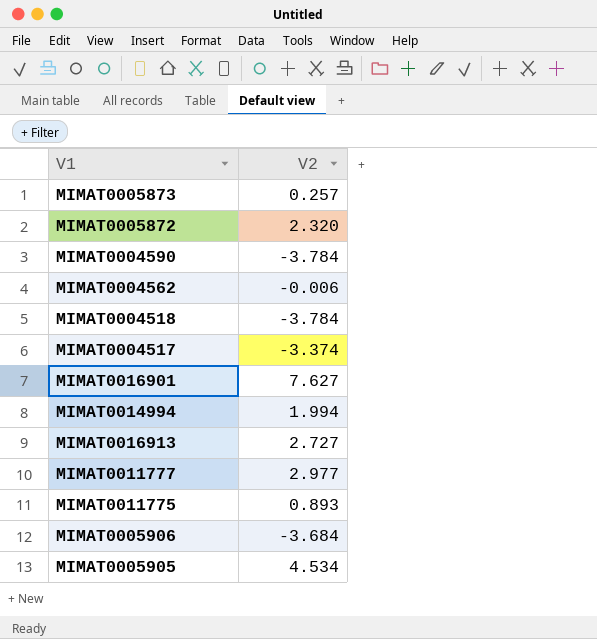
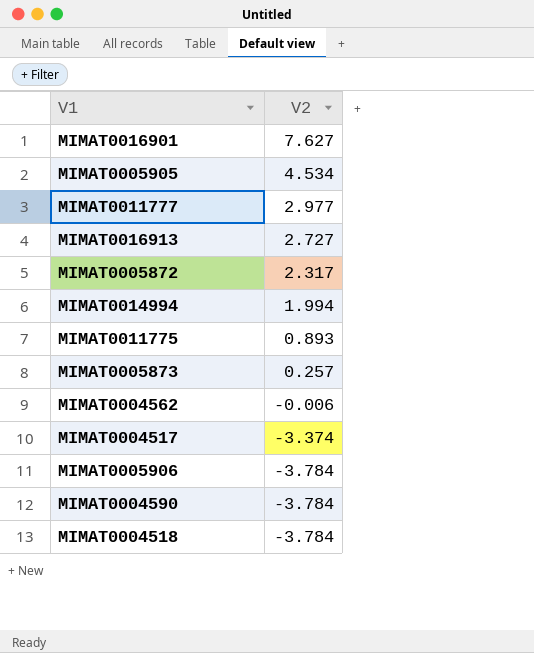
row order: none -> V2 descending
MIMAT0005872 | V2: 2.320 -> 2.317
MIMAT0005906 | V2: -3.684 -> -3.784

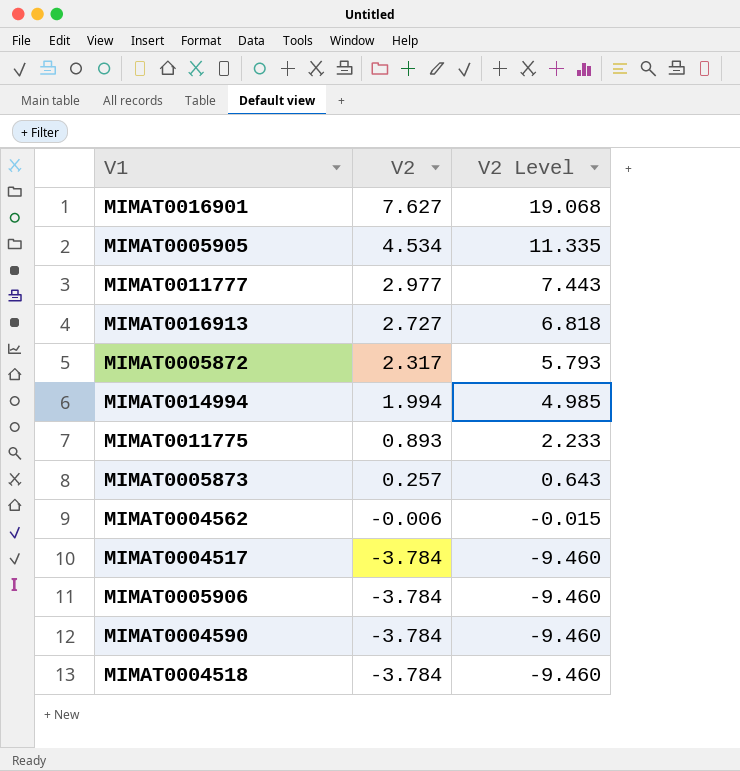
column V2 Level | formula: none -> [V2] * 2.5
MIMAT0004517 | V2: -3.374 -> -3.784

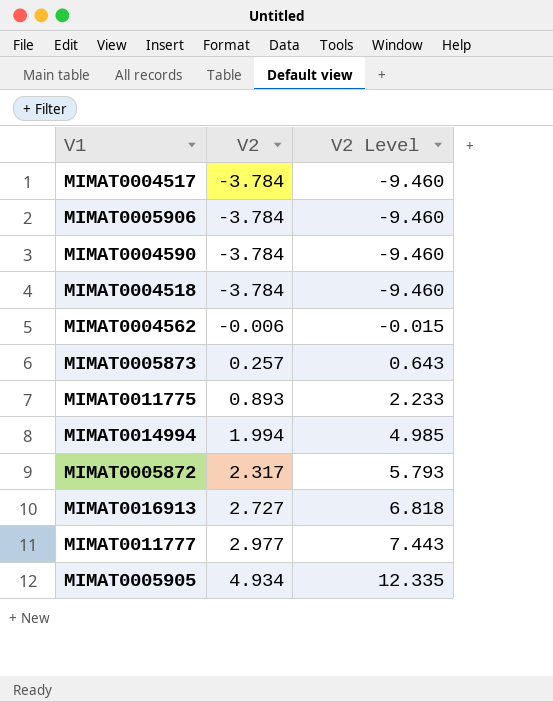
row order: V2 descending -> V2 ascending
row MIMAT0016901: 7.627 | 19.068 -> none
MIMAT0005905 | V2: 4.534 -> 4.934
MIMAT0005905 | V2 Level: 11.335 -> 12.335

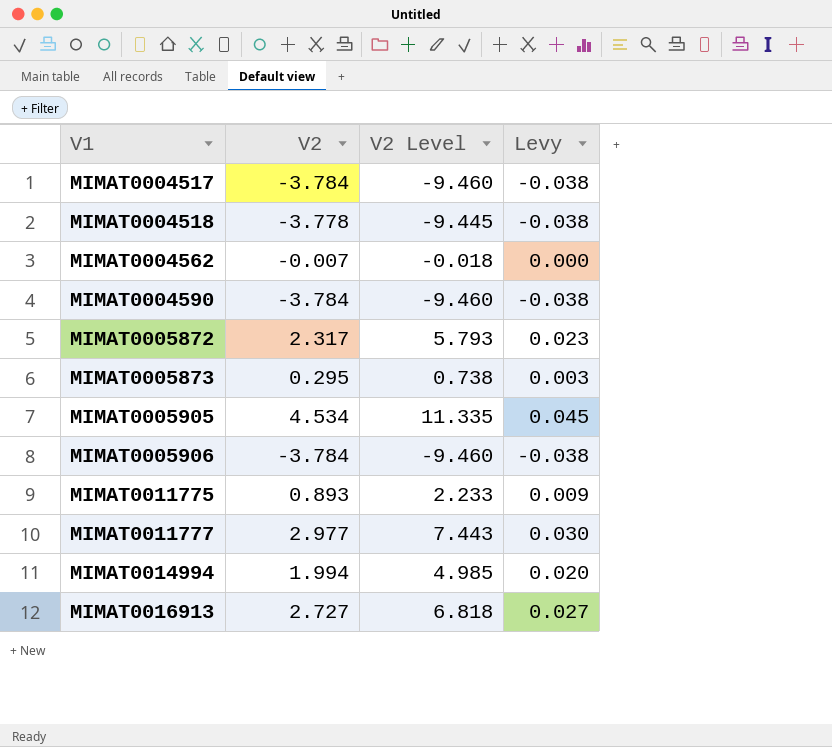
row order: V2 ascending -> V1 ascending
column Levy | formula: none -> [V2] * 0.01
MIMAT0004518 | V2: -3.784 -> -3.778
MIMAT0004518 | V2 Level: -9.460 -> -9.445
MIMAT0004562 | V2: -0.006 -> -0.007
MIMAT0004562 | V2 Level: -0.015 -> -0.018
MIMAT0005873 | V2: 0.257 -> 0.295
MIMAT0005873 | V2 Level: 0.643 -> 0.738
MIMAT0005905 | V2: 4.934 -> 4.534
MIMAT0005905 | V2 Level: 12.335 -> 11.335

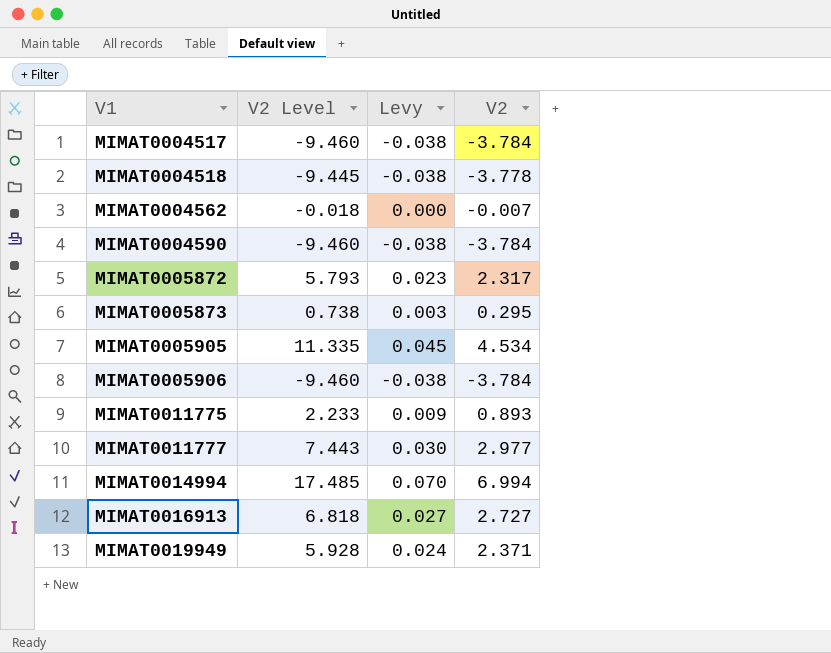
column V2 | position: 2 -> 4
MIMAT0014994 | V2 Level: 4.985 -> 17.485
MIMAT0014994 | Levy: 0.020 -> 0.070
MIMAT0014994 | V2: 1.994 -> 6.994
row MIMAT0019949: none -> 5.928 | 0.024 | 2.371

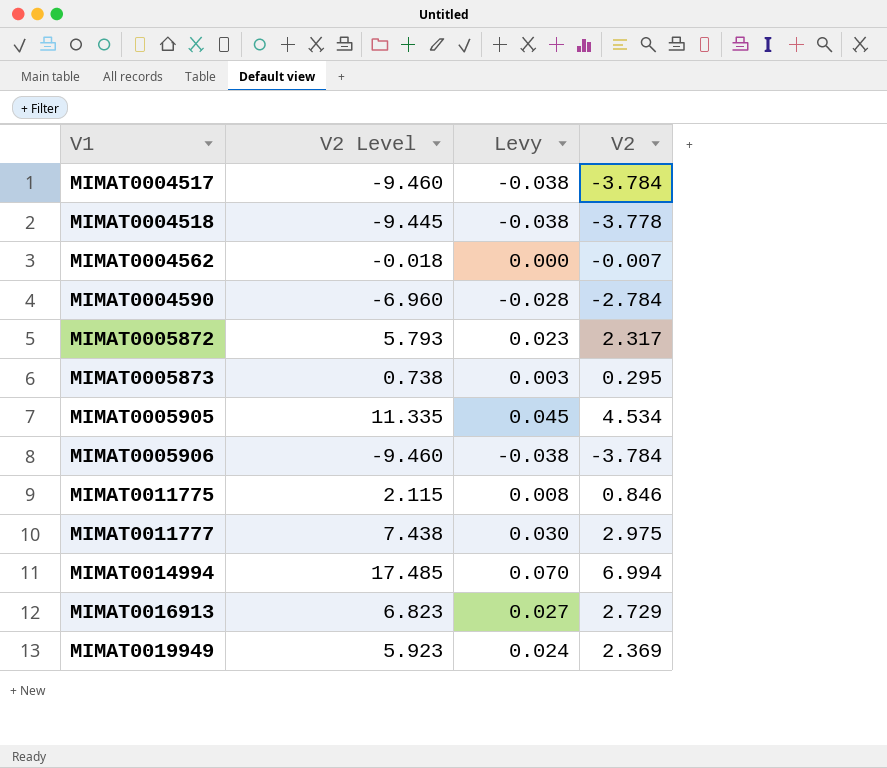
MIMAT0004590 | V2 Level: -9.460 -> -6.960
MIMAT0004590 | Levy: -0.038 -> -0.028
MIMAT0004590 | V2: -3.784 -> -2.784
MIMAT0011775 | V2 Level: 2.233 -> 2.115
MIMAT0011775 | Levy: 0.009 -> 0.008
MIMAT0011775 | V2: 0.893 -> 0.846
MIMAT0011777 | V2 Level: 7.443 -> 7.438
MIMAT0011777 | V2: 2.977 -> 2.975
MIMAT0016913 | V2 Level: 6.818 -> 6.823
MIMAT0016913 | V2: 2.727 -> 2.729
MIMAT0019949 | V2 Level: 5.928 -> 5.923
MIMAT0019949 | V2: 2.371 -> 2.369

